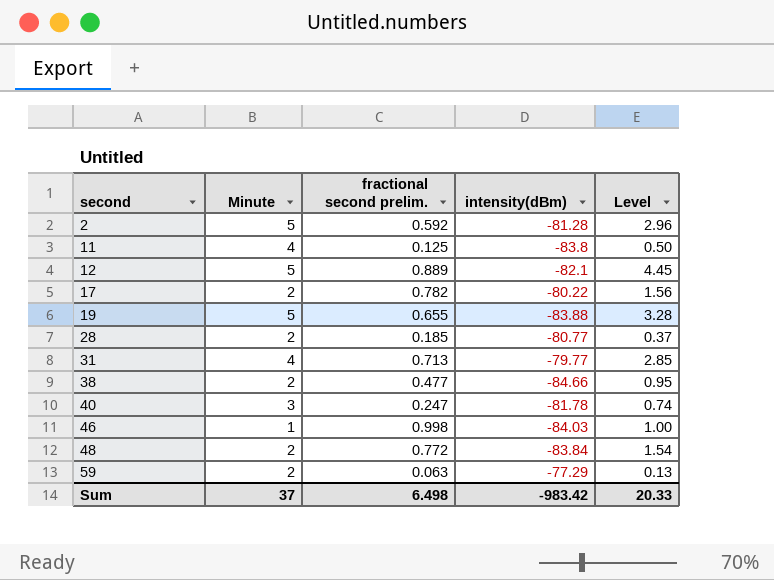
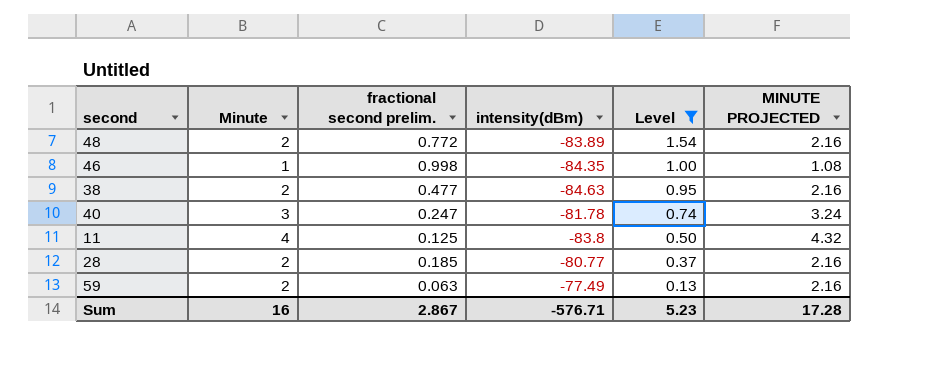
filter: none -> Level <= 1.54
row order: second ascending -> Level descending
column MINUTE PROJECTED | formula: none -> [Minute] * 1.08
48 | intensity(dBm): -83.84 -> -83.89
46 | intensity(dBm): -84.03 -> -84.35
38 | intensity(dBm): -84.66 -> -84.63
59 | intensity(dBm): -77.29 -> -77.49
Sum | Minute: 37 -> 16
Sum | fractional second prelim.: 6.498 -> 2.867
Sum | intensity(dBm): -983.42 -> -576.71
Sum | Level: 20.33 -> 5.23

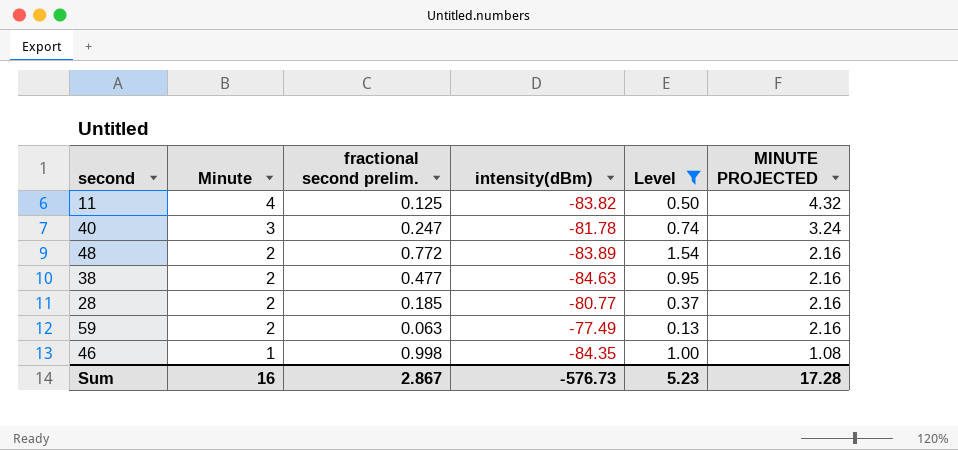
row order: Level descending -> Minute descending
11 | intensity(dBm): -83.8 -> -83.82
Sum | intensity(dBm): -576.71 -> -576.73

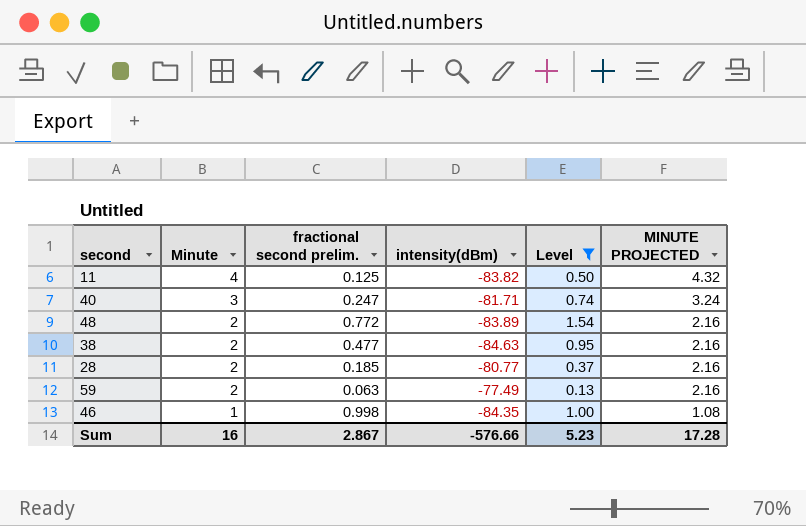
40 | intensity(dBm): -81.78 -> -81.71
Sum | intensity(dBm): -576.73 -> -576.66

